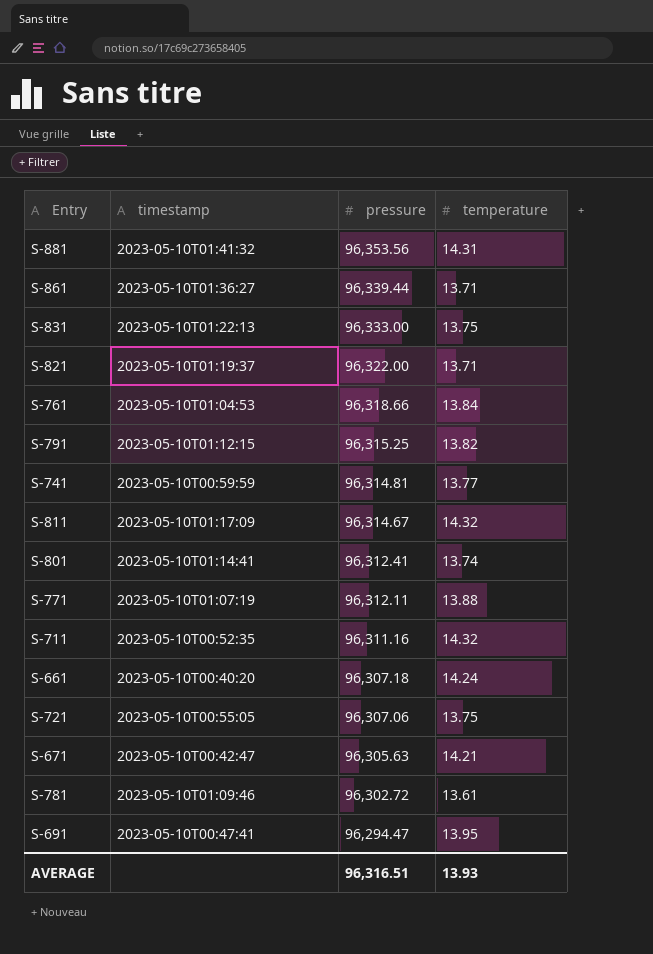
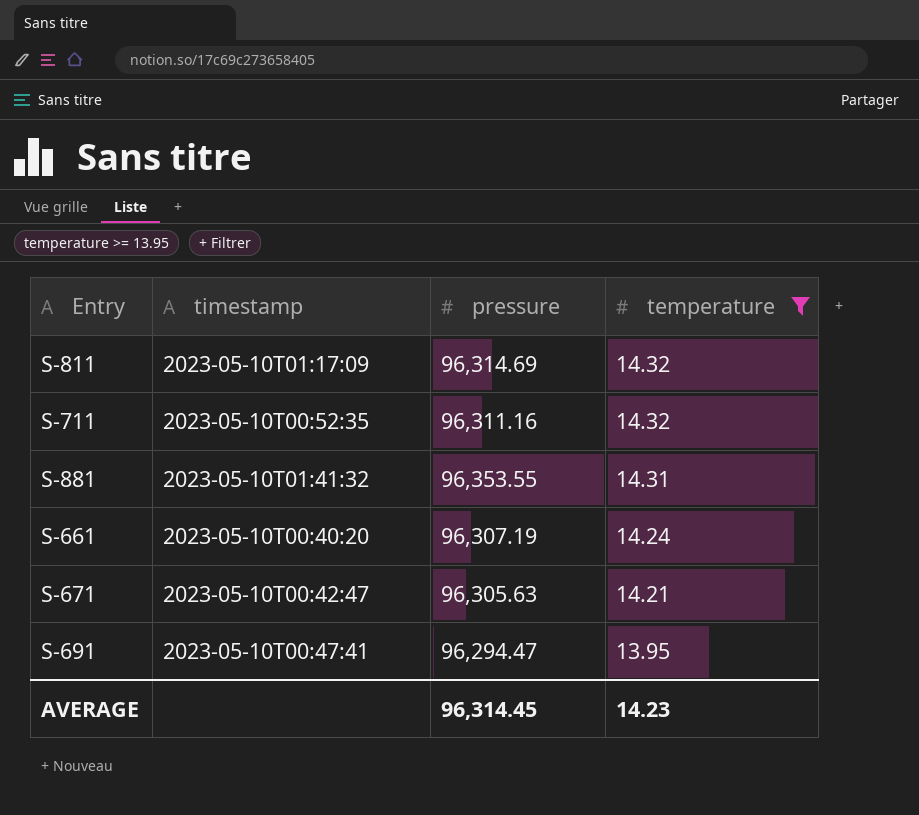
filter: none -> temperature >= 13.95
row order: pressure descending -> temperature descending
S-811 | pressure: 96,314.67 -> 96,314.69
S-881 | pressure: 96,353.56 -> 96,353.55
S-661 | pressure: 96,307.18 -> 96,307.19
AVERAGE | pressure: 96,316.51 -> 96,314.45
AVERAGE | temperature: 13.93 -> 14.23

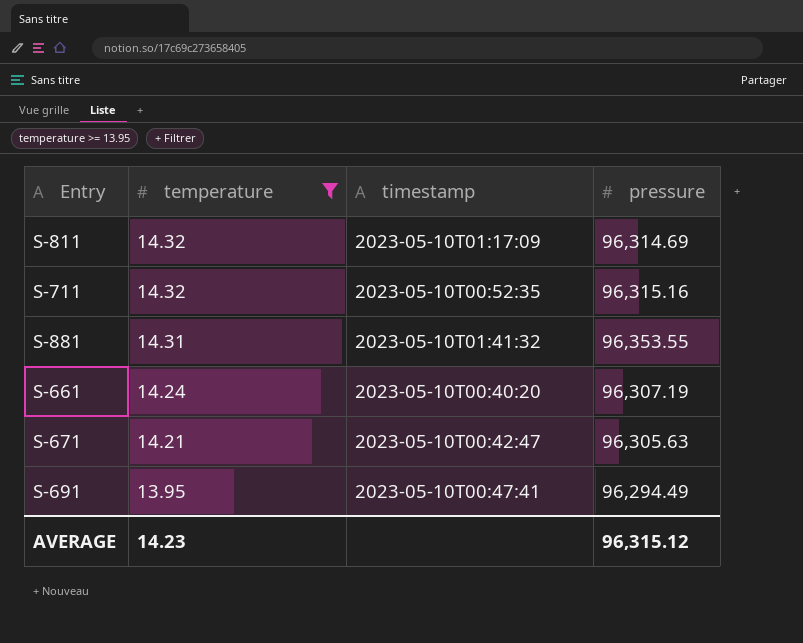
column temperature | position: 4 -> 2
S-711 | pressure: 96,311.16 -> 96,315.16
S-691 | pressure: 96,294.47 -> 96,294.49
AVERAGE | pressure: 96,314.45 -> 96,315.12

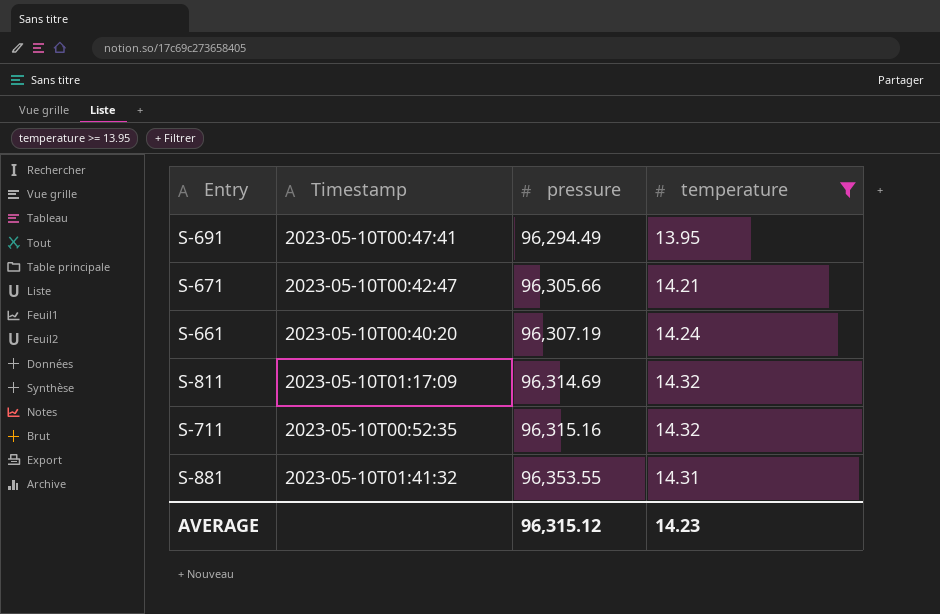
row order: temperature descending -> pressure ascending
column name: timestamp -> Timestamp
column temperature | position: 2 -> 4
S-671 | pressure: 96,305.63 -> 96,305.66

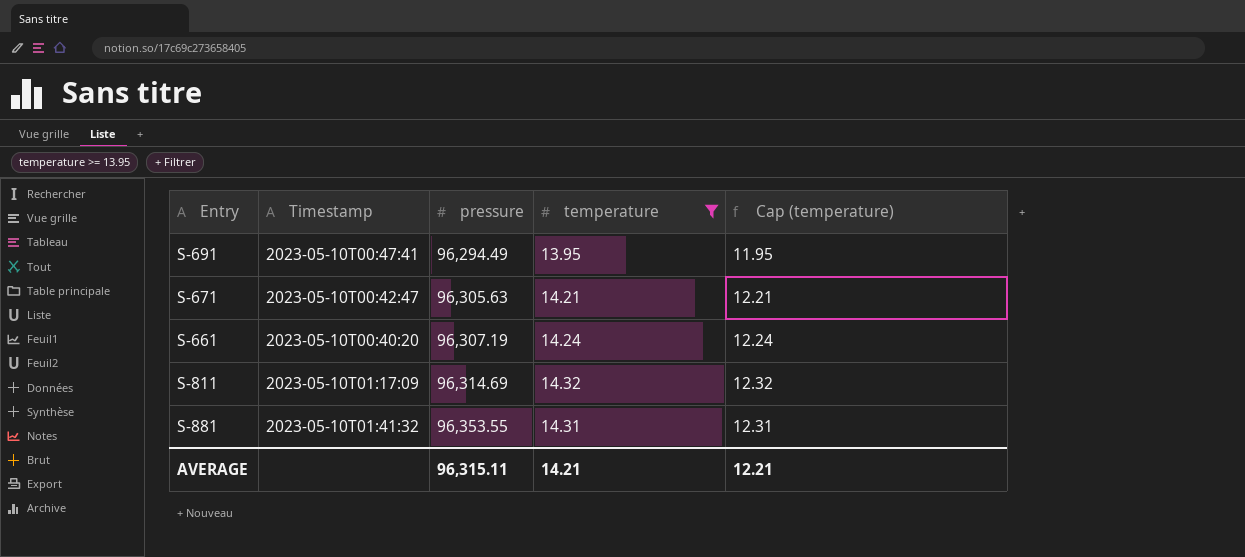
column Cap (temperature) | formula: none -> [temperature] - 2
row S-711: 2023-05-10T00:52:35 | 96,315.16 | 14.32 -> none
S-671 | pressure: 96,305.66 -> 96,305.63
AVERAGE | pressure: 96,315.12 -> 96,315.11
AVERAGE | temperature: 14.23 -> 14.21

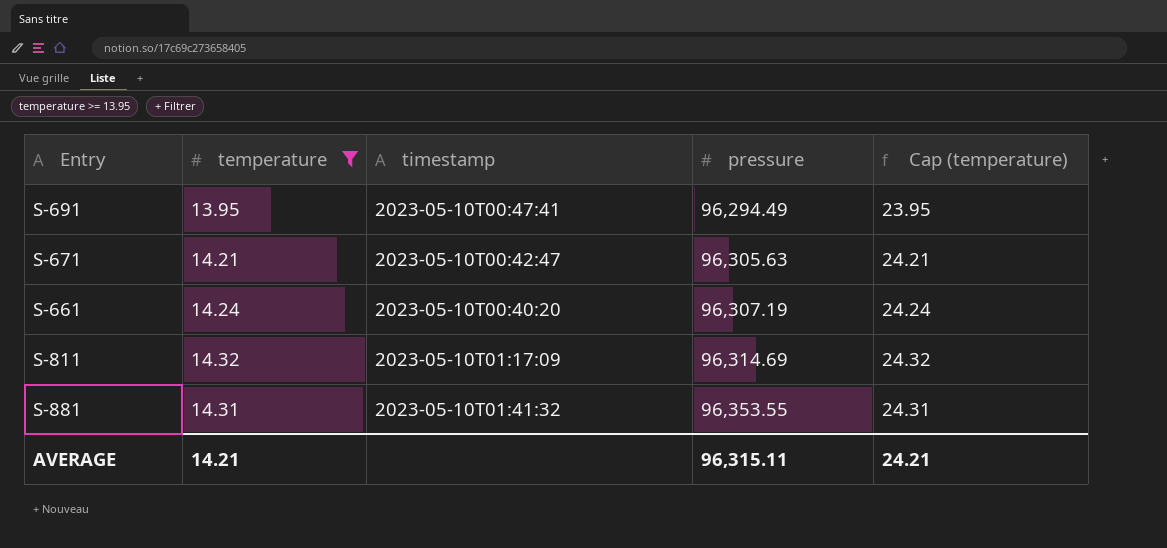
column temperature | position: 4 -> 2
column name: Timestamp -> timestamp
column Cap (temperature) | formula: [temperature] - 2 -> [temperature] + 10
AVERAGE | Cap (temperature): 12.21 -> 24.21

